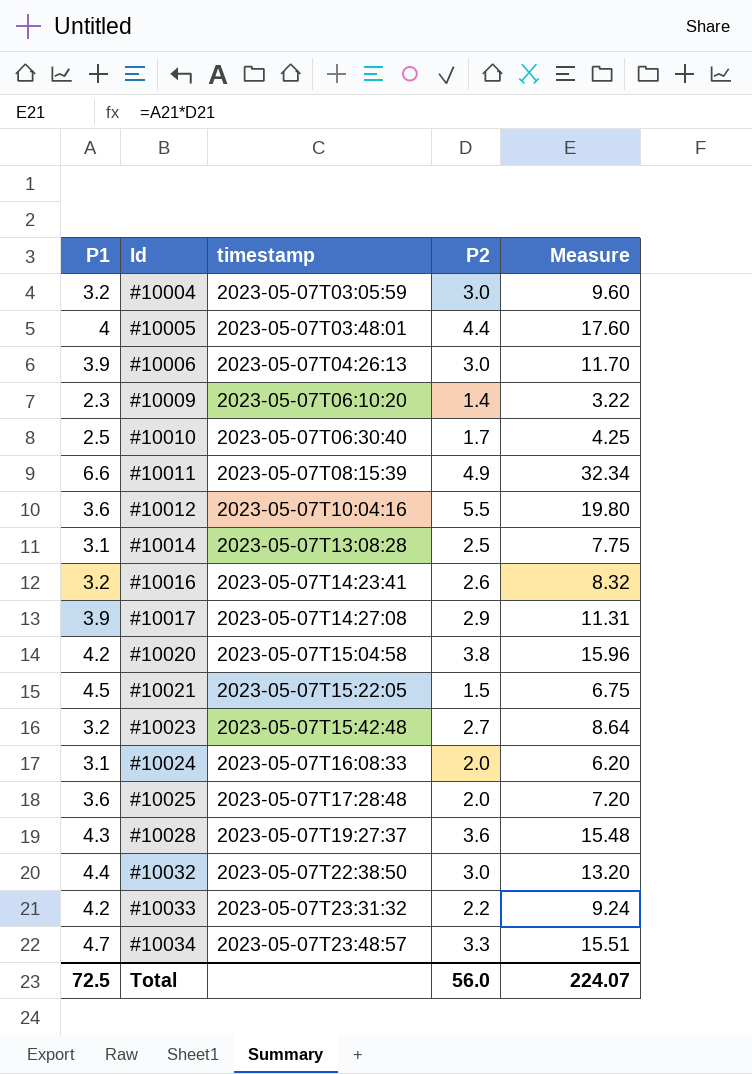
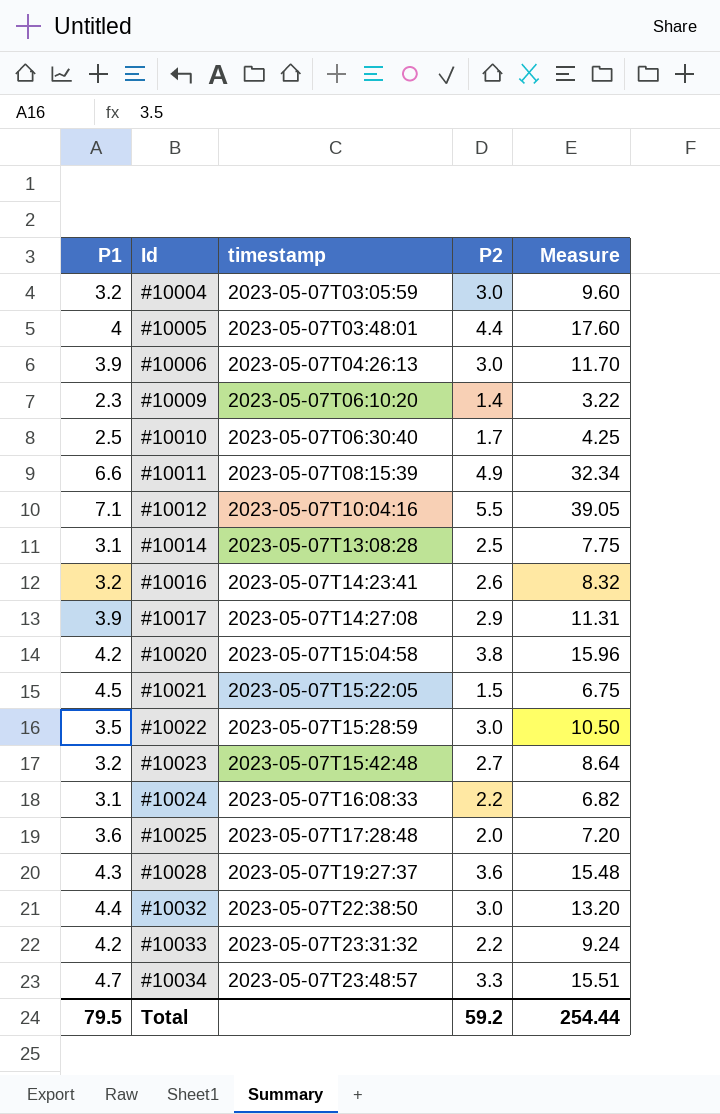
#10012 | P1: 3.6 -> 7.1
#10012 | Measure: 19.80 -> 39.05
row #10022: none -> 3.5 | 2023-05-07T15:28:59 | 3.0 | 10.50
#10024 | P2: 2.0 -> 2.2
#10024 | Measure: 6.20 -> 6.82
Total | P1: 72.5 -> 79.5
Total | P2: 56.0 -> 59.2
Total | Measure: 224.07 -> 254.44

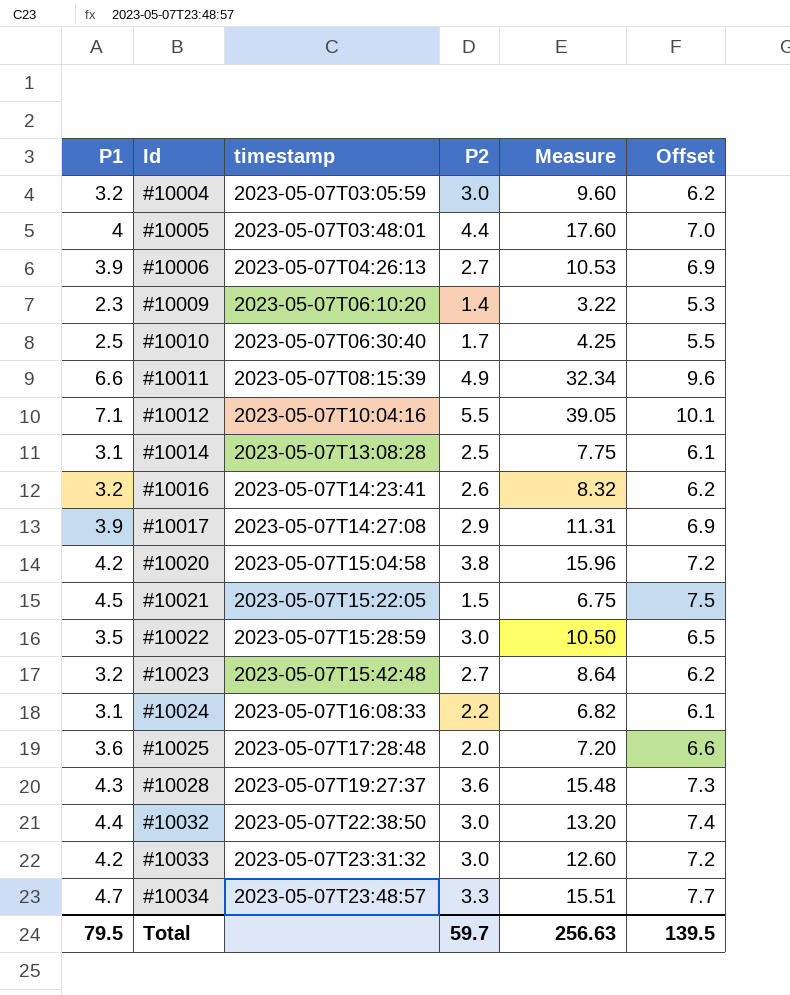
column Offset | formula: none -> [P1] + 3
#10006 | P2: 3.0 -> 2.7
#10006 | Measure: 11.70 -> 10.53
#10033 | P2: 2.2 -> 3.0
#10033 | Measure: 9.24 -> 12.60
Total | P2: 59.2 -> 59.7
Total | Measure: 254.44 -> 256.63

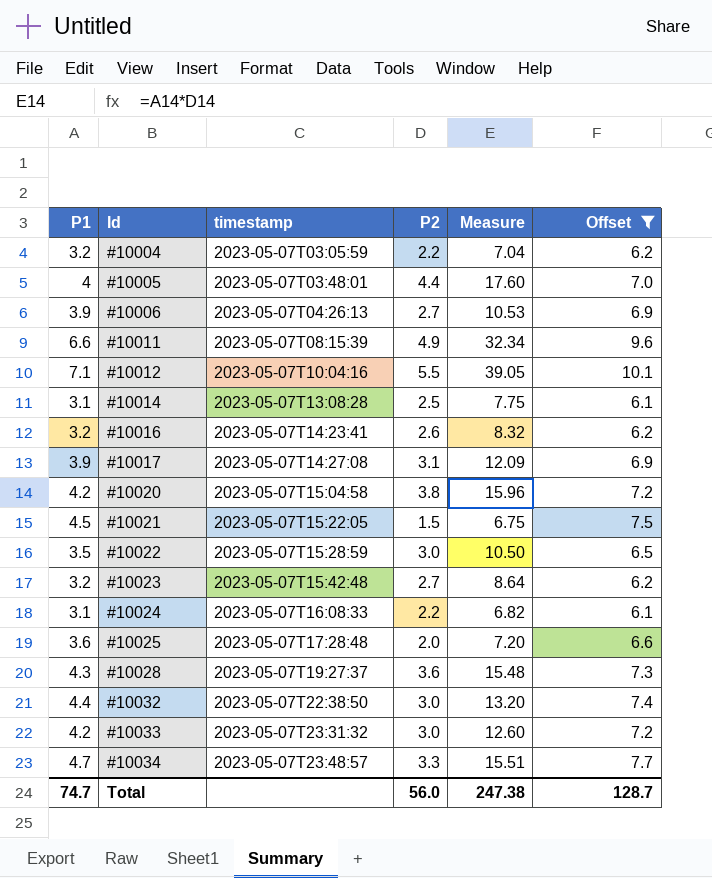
filter: none -> Offset >= 6.1
#10004 | P2: 3.0 -> 2.2
#10004 | Measure: 9.60 -> 7.04
#10017 | P2: 2.9 -> 3.1
#10017 | Measure: 11.31 -> 12.09
Total | P1: 79.5 -> 74.7
Total | P2: 59.7 -> 56.0
Total | Measure: 256.63 -> 247.38
Total | Offset: 139.5 -> 128.7

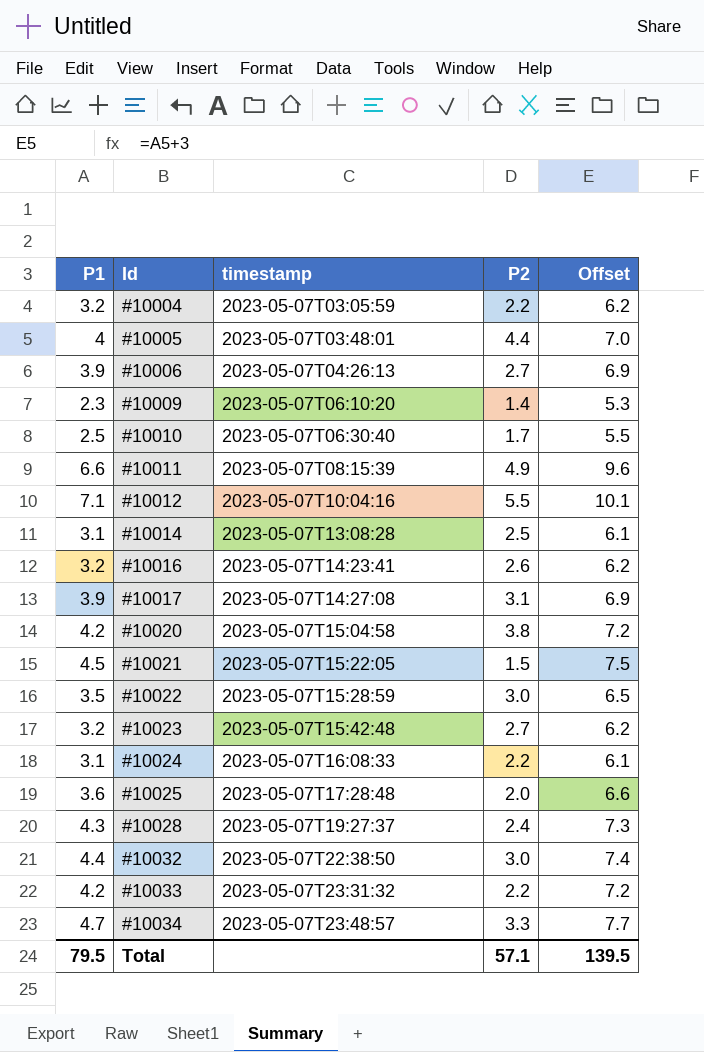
filter: Offset >= 6.1 -> none
column Measure | formula: [P1] * [P2] -> none
#10028 | P2: 3.6 -> 2.4
#10033 | P2: 3.0 -> 2.2
Total | P1: 74.7 -> 79.5
Total | P2: 56.0 -> 57.1
Total | Offset: 128.7 -> 139.5

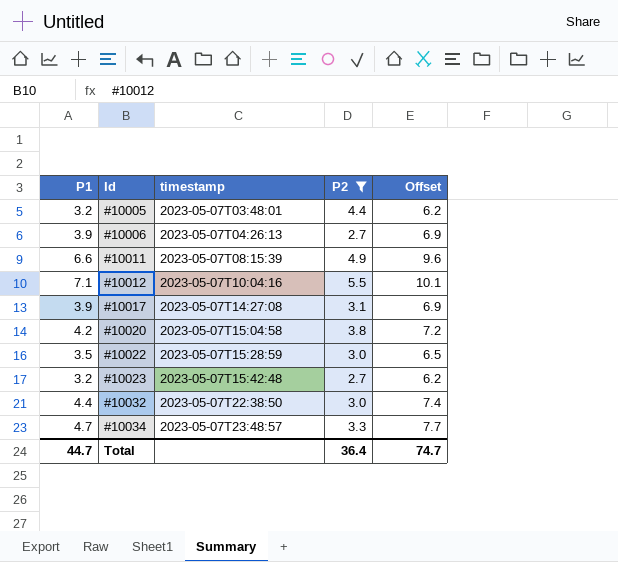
filter: none -> P2 >= 2.7
#10005 | P1: 4 -> 3.2
#10005 | Offset: 7.0 -> 6.2
Total | P1: 79.5 -> 44.7
Total | P2: 57.1 -> 36.4
Total | Offset: 139.5 -> 74.7

